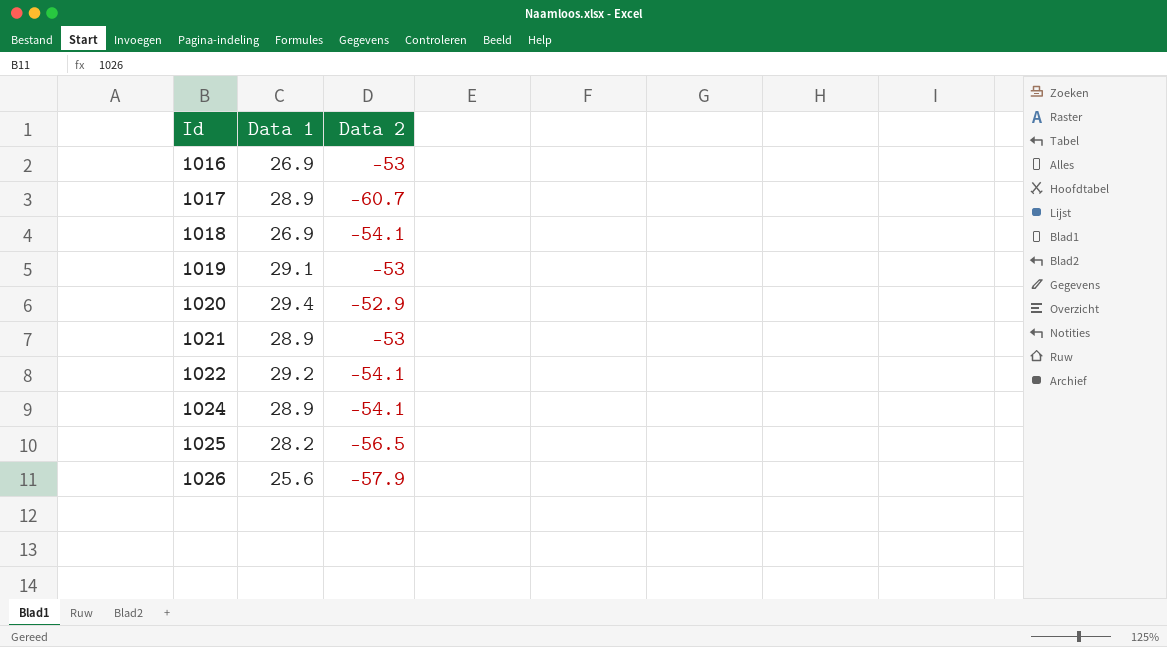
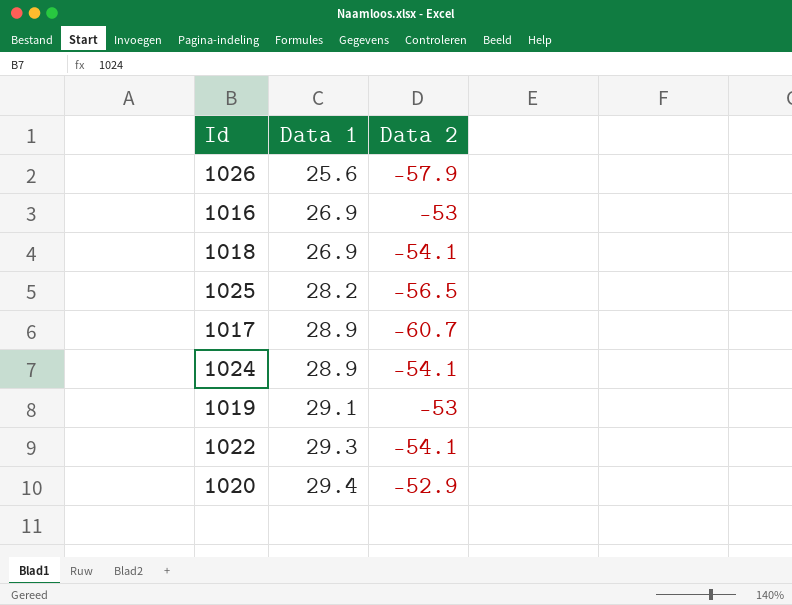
row order: Id ascending -> Data 1 ascending
row 1021: 28.9 | -53 -> none
1022 | Data 1: 29.2 -> 29.3

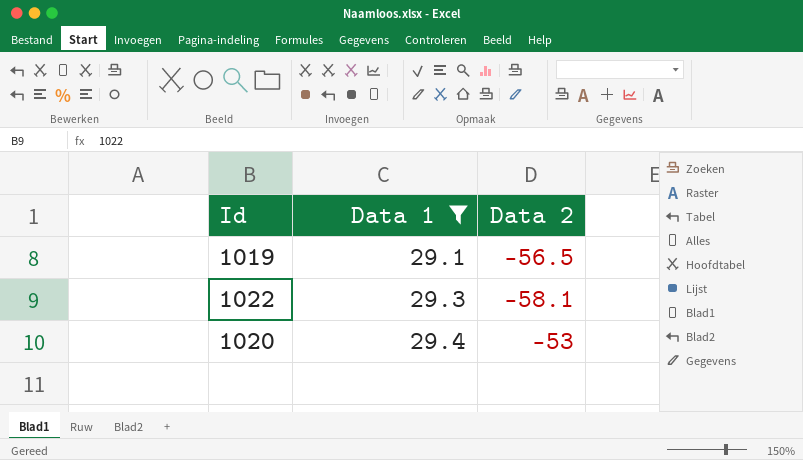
filter: none -> Data 1 >= 29.1
1019 | Data 2: -53 -> -56.5
1022 | Data 2: -54.1 -> -58.1
1020 | Data 2: -52.9 -> -53

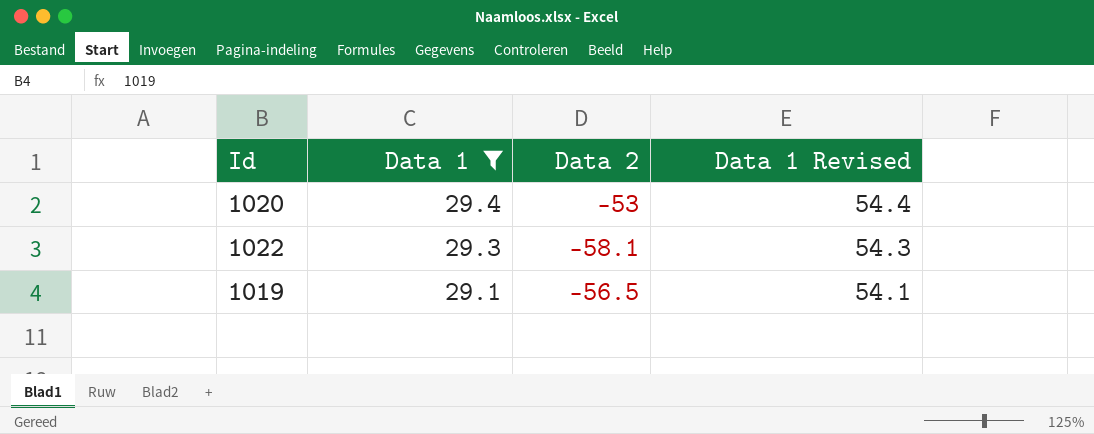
row order: Data 1 ascending -> Data 1 descending
column Data 1 Revised | formula: none -> [Data 1] + 25

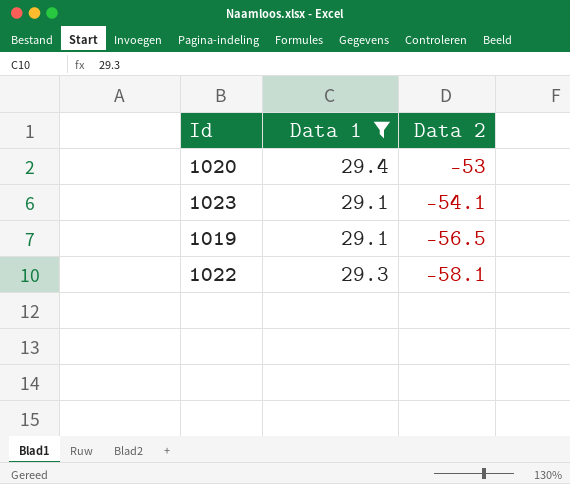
row order: Data 1 descending -> Data 2 descending
column Data 1 Revised | formula: [Data 1] + 25 -> none
row 1023: none -> 29.1 | -54.1

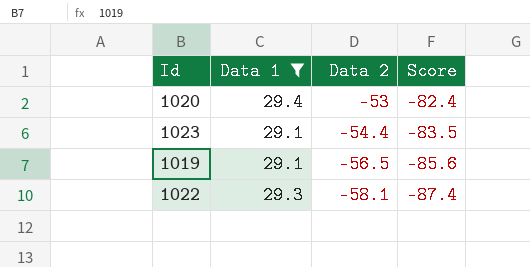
column Score | formula: none -> [Data 2] - [Data 1]
1023 | Data 2: -54.1 -> -54.4

